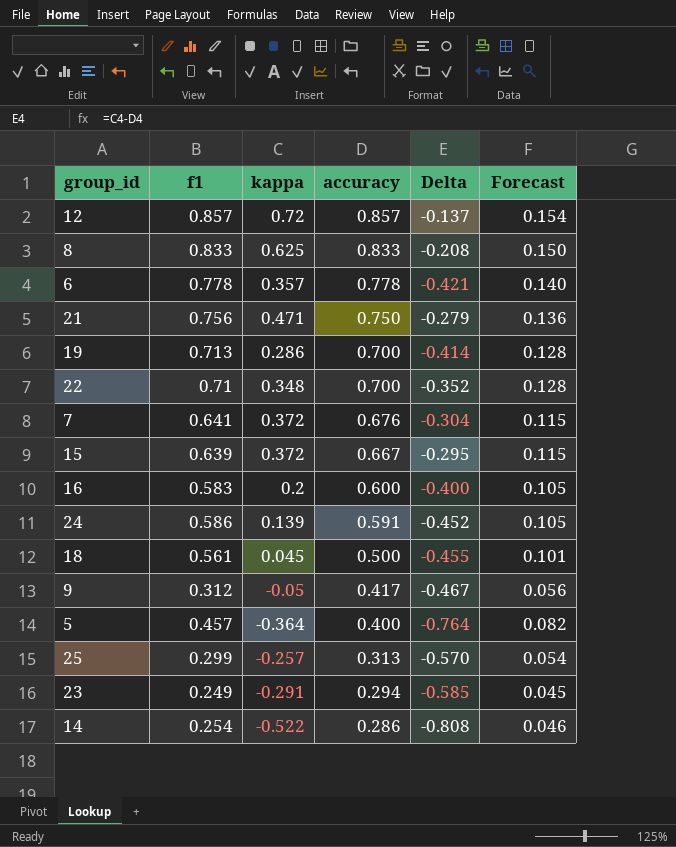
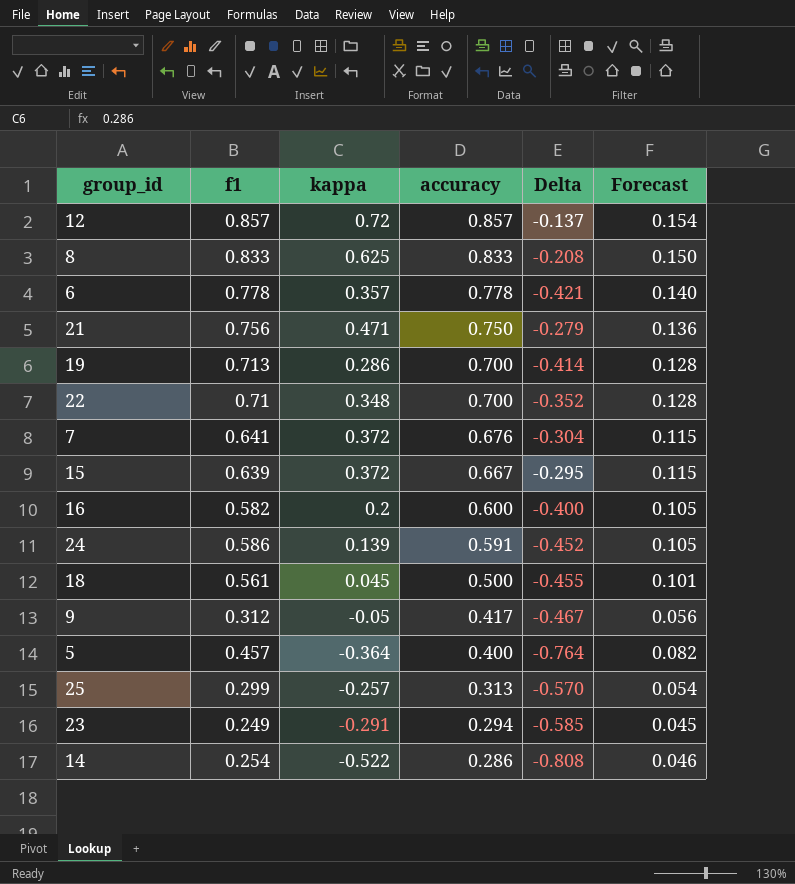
16 | f1: 0.583 -> 0.582

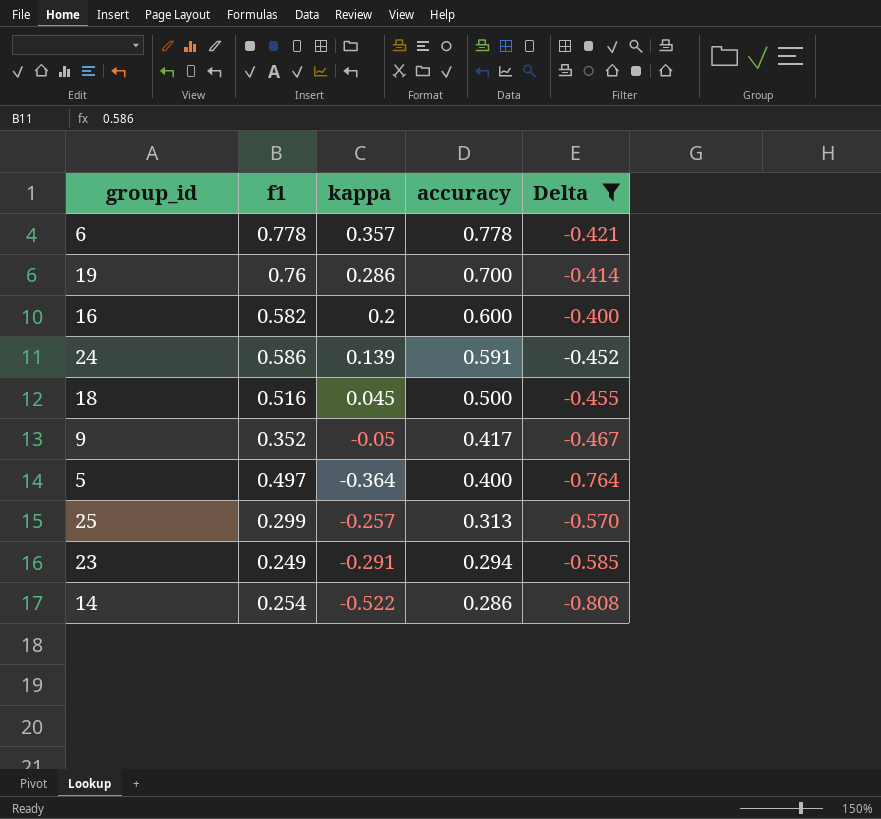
filter: none -> Delta <= -0.400
column Forecast | formula: [f1] * 0.18 -> none
19 | f1: 0.713 -> 0.76
18 | f1: 0.561 -> 0.516
9 | f1: 0.312 -> 0.352
5 | f1: 0.457 -> 0.497

